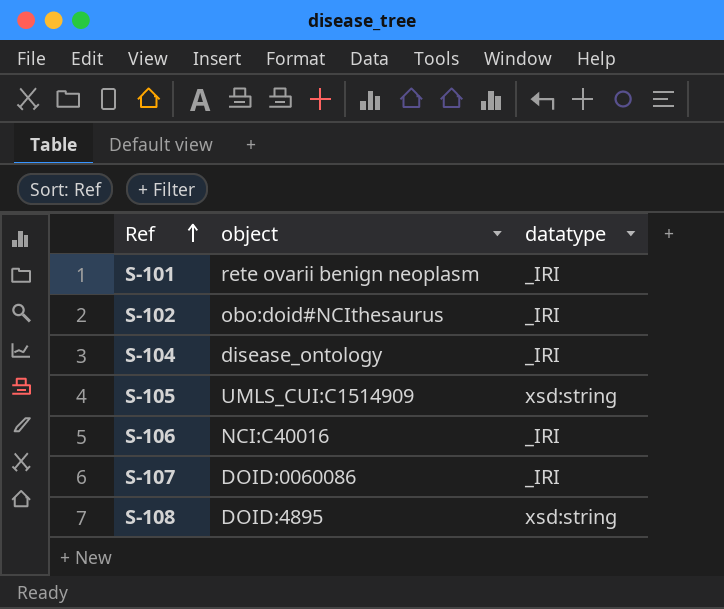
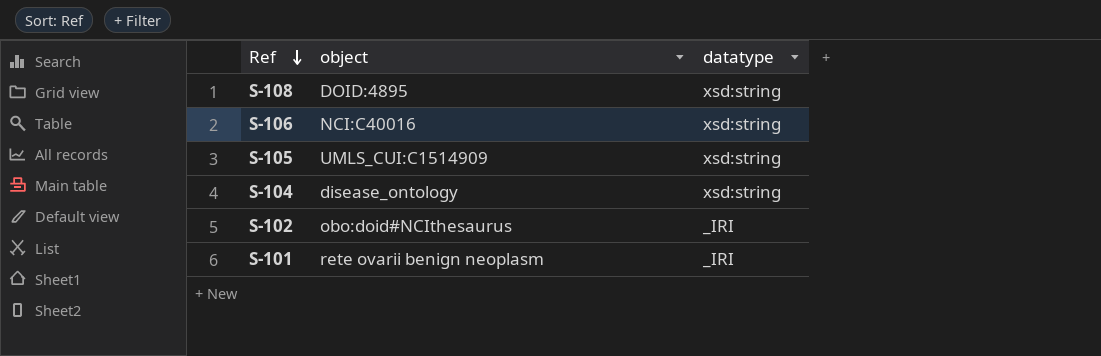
row order: Ref ascending -> Ref descending
row S-107: DOID:0060086 | _IRI -> none
S-106 | datatype: _IRI -> xsd:string
S-104 | datatype: _IRI -> xsd:string

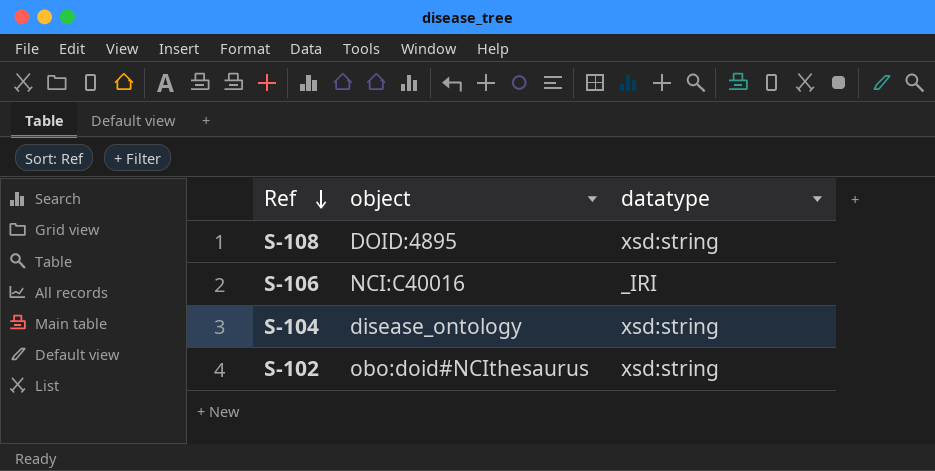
row S-105: UMLS_CUI:C1514909 | xsd:string -> none
row S-101: rete ovarii benign neoplasm | _IRI -> none
S-106 | datatype: xsd:string -> _IRI
S-102 | datatype: _IRI -> xsd:string

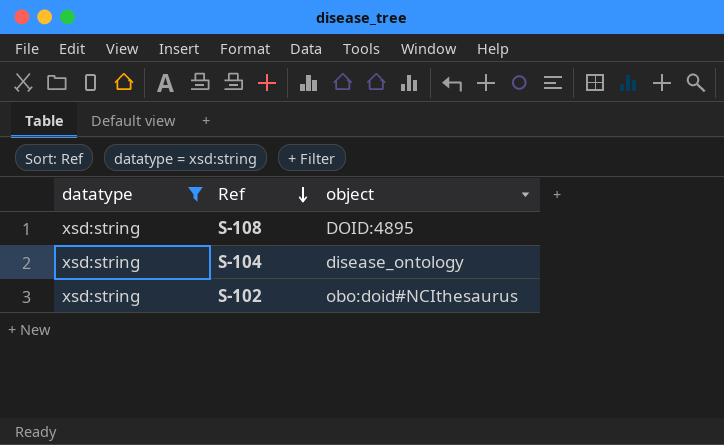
filter: none -> datatype = xsd:string
column datatype | position: 3 -> 1

